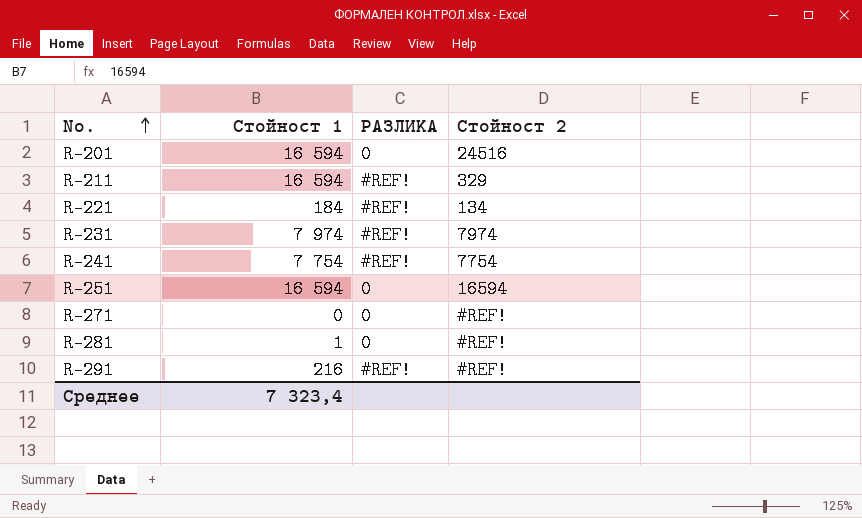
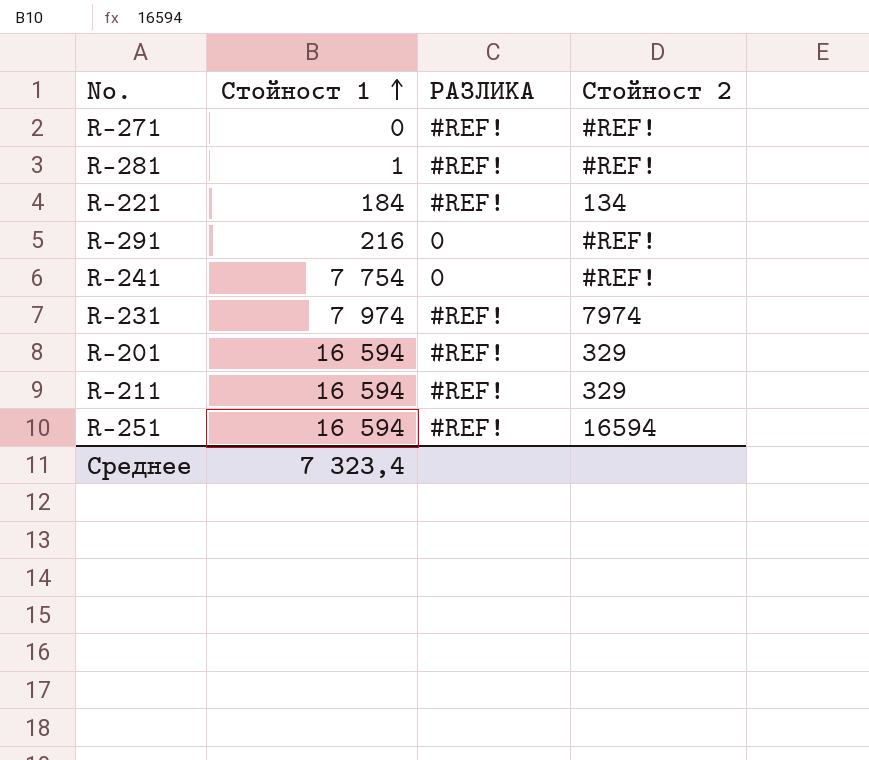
row order: No. ascending -> Стойност 1 ascending
R-271 | РАЗЛИКА: 0 -> #REF!
R-281 | РАЗЛИКА: 0 -> #REF!
R-291 | РАЗЛИКА: #REF! -> 0
R-241 | РАЗЛИКА: #REF! -> 0
R-241 | Стойност 2: 7754 -> #REF!
R-201 | РАЗЛИКА: 0 -> #REF!
R-201 | Стойност 2: 24516 -> 329
R-251 | РАЗЛИКА: 0 -> #REF!

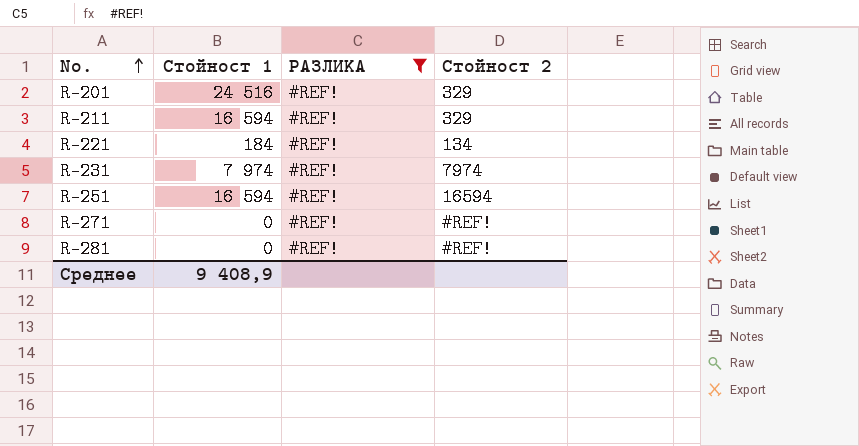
filter: none -> РАЗЛИКА = #REF!
row order: Стойност 1 ascending -> No. ascending
R-201 | Стойност 1: 16 594 -> 24 516
R-281 | Стойност 1: 1 -> 0
Среднее | Стойност 1: 7 323,4 -> 9 408,9

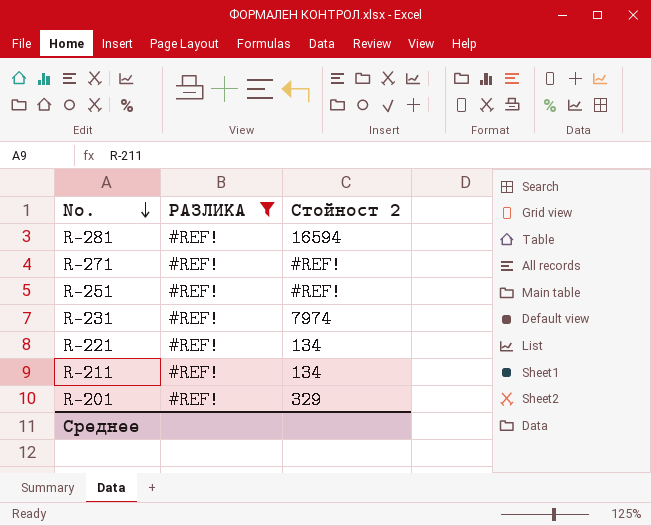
row order: No. ascending -> No. descending
column Стойност 1 | position: 2 -> none
R-281 | Стойност 2: #REF! -> 16594
R-251 | Стойност 2: 16594 -> #REF!
R-211 | Стойност 2: 329 -> 134

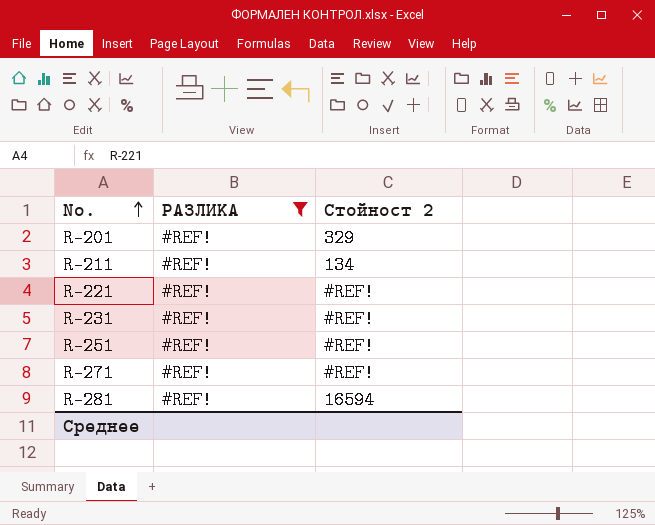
row order: No. descending -> No. ascending
R-221 | Стойност 2: 134 -> #REF!
R-231 | Стойност 2: 7974 -> #REF!

